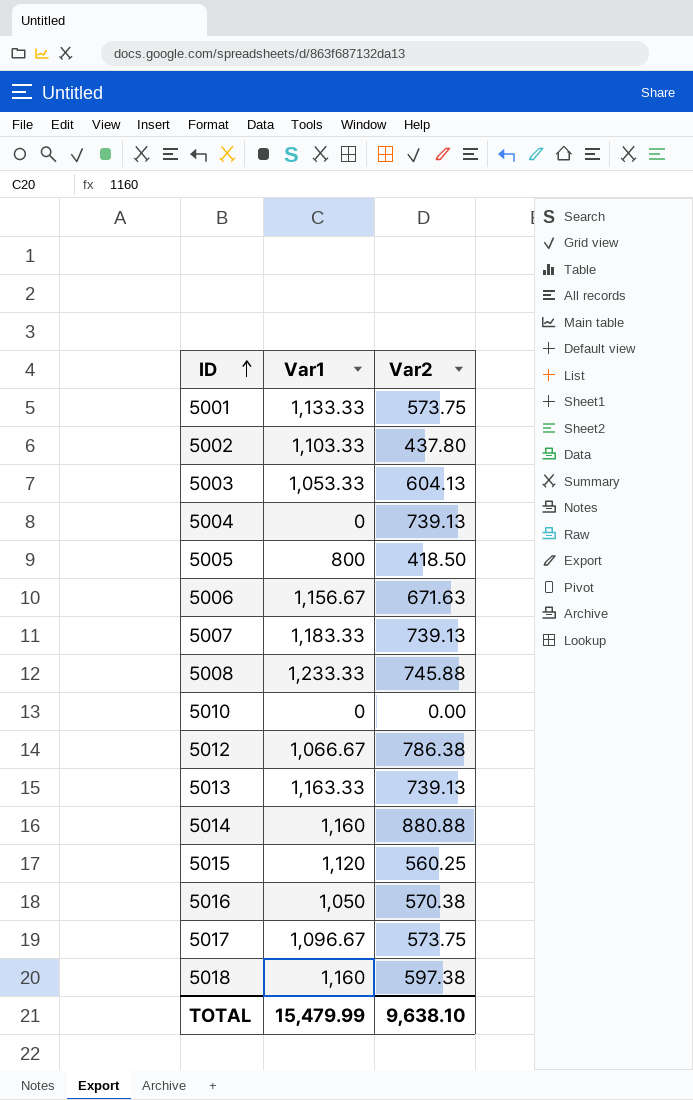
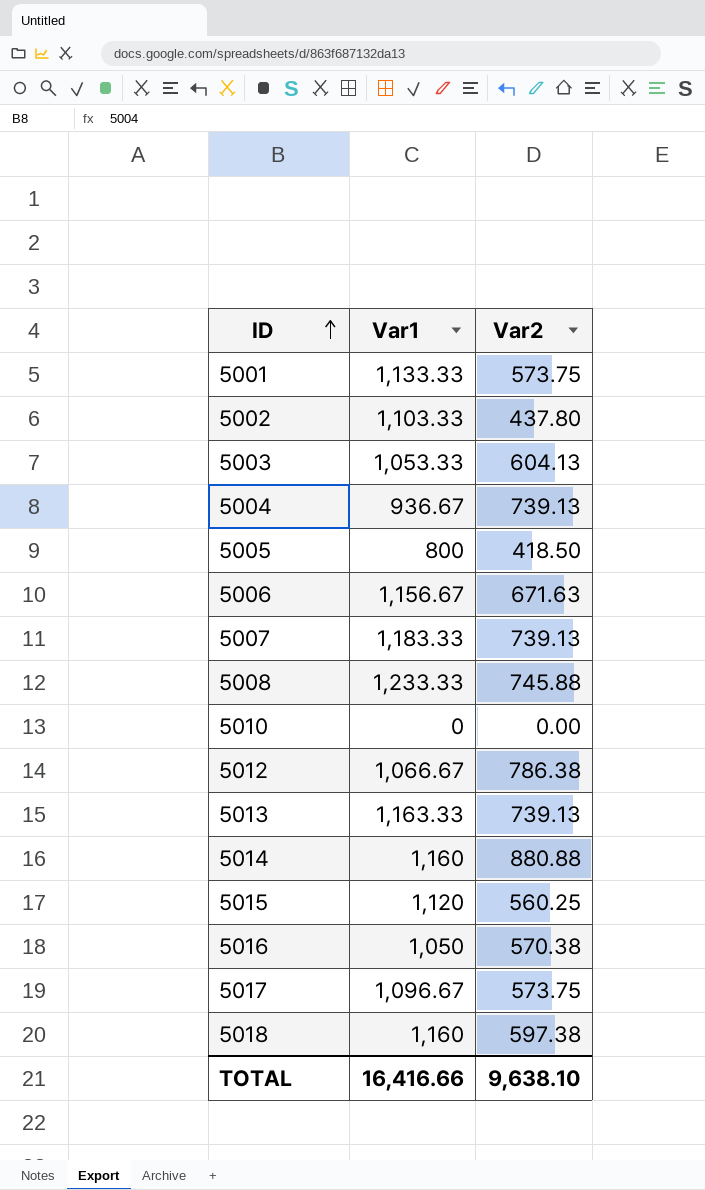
5004 | Var1: 0 -> 936.67
TOTAL | Var1: 15,479.99 -> 16,416.66

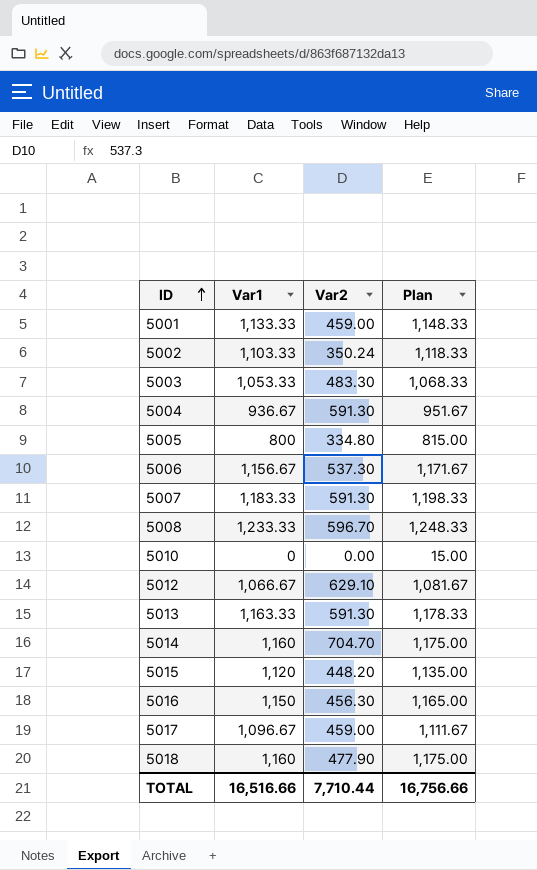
column Plan | formula: none -> [Var1] + 15
5001 | Var2: 573.75 -> 459.00
5002 | Var2: 437.80 -> 350.24
5003 | Var2: 604.13 -> 483.30
5004 | Var2: 739.13 -> 591.30
5005 | Var2: 418.50 -> 334.80
5006 | Var2: 671.63 -> 537.30
5007 | Var2: 739.13 -> 591.30
5008 | Var2: 745.88 -> 596.70
5012 | Var2: 786.38 -> 629.10
5013 | Var2: 739.13 -> 591.30
5014 | Var2: 880.88 -> 704.70
5015 | Var2: 560.25 -> 448.20
5016 | Var1: 1,050 -> 1,150
5016 | Var2: 570.38 -> 456.30
5017 | Var2: 573.75 -> 459.00
5018 | Var2: 597.38 -> 477.90
TOTAL | Var1: 16,416.66 -> 16,516.66
TOTAL | Var2: 9,638.10 -> 7,710.44

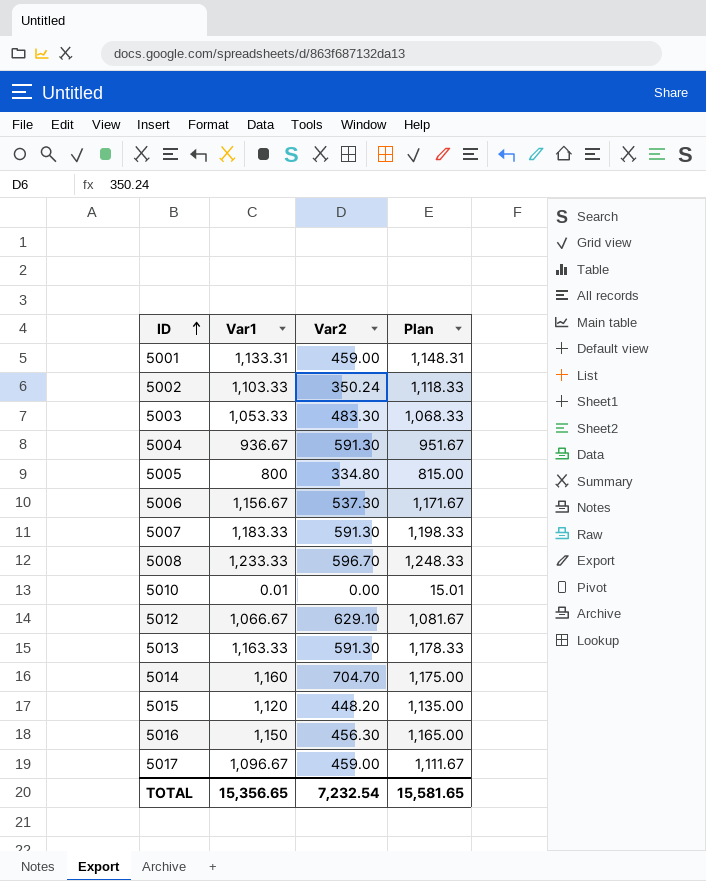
row 5018: 1,160 | 477.90 | 1,175.00 -> none
5001 | Var1: 1,133.33 -> 1,133.31
5001 | Plan: 1,148.33 -> 1,148.31
5010 | Var1: 0 -> 0.01
5010 | Plan: 15.00 -> 15.01
TOTAL | Var1: 16,516.66 -> 15,356.65
TOTAL | Var2: 7,710.44 -> 7,232.54
TOTAL | Plan: 16,756.66 -> 15,581.65

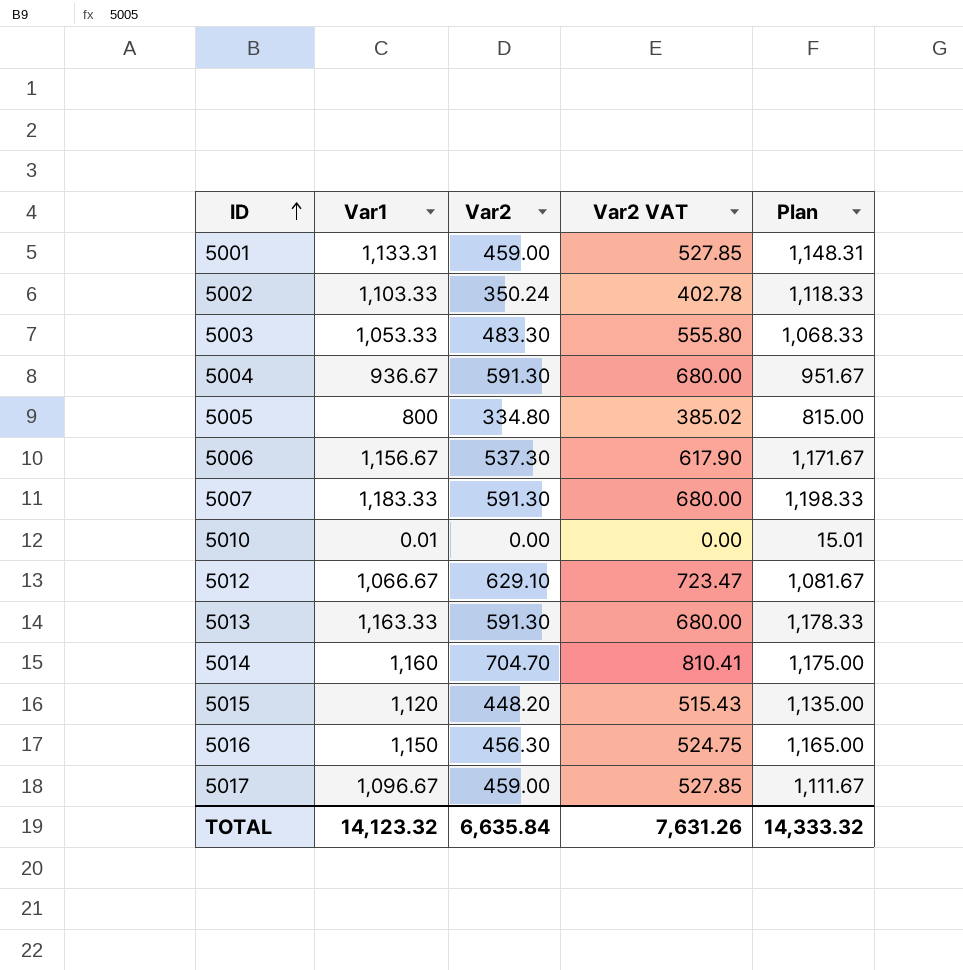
column Var2 VAT | formula: none -> [Var2] * 1.15
row 5008: 1,233.33 | 596.70 | 1,248.33 -> none
TOTAL | Var1: 15,356.65 -> 14,123.32
TOTAL | Var2: 7,232.54 -> 6,635.84
TOTAL | Plan: 15,581.65 -> 14,333.32

